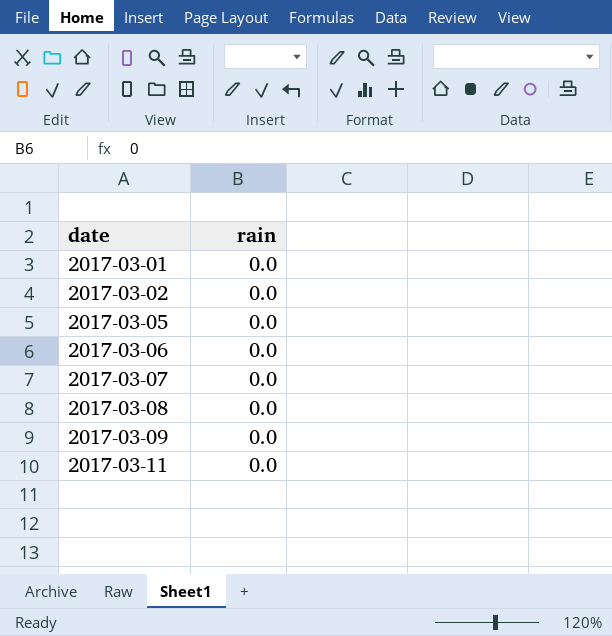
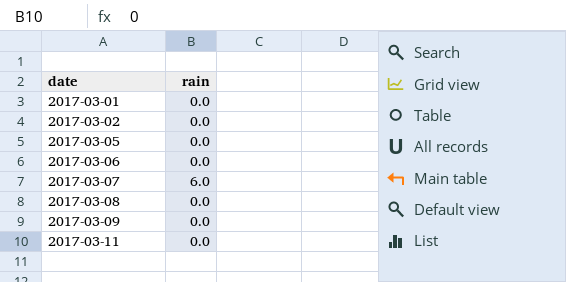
2017-03-07 | rain: 0.0 -> 6.0

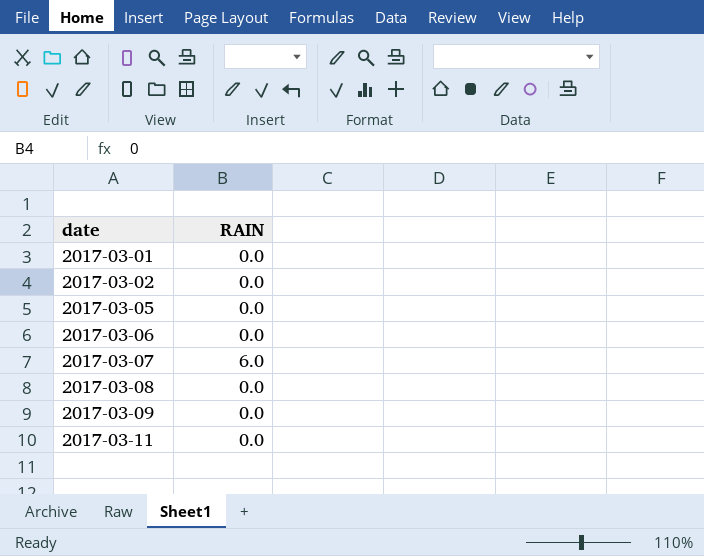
column name: rain -> RAIN

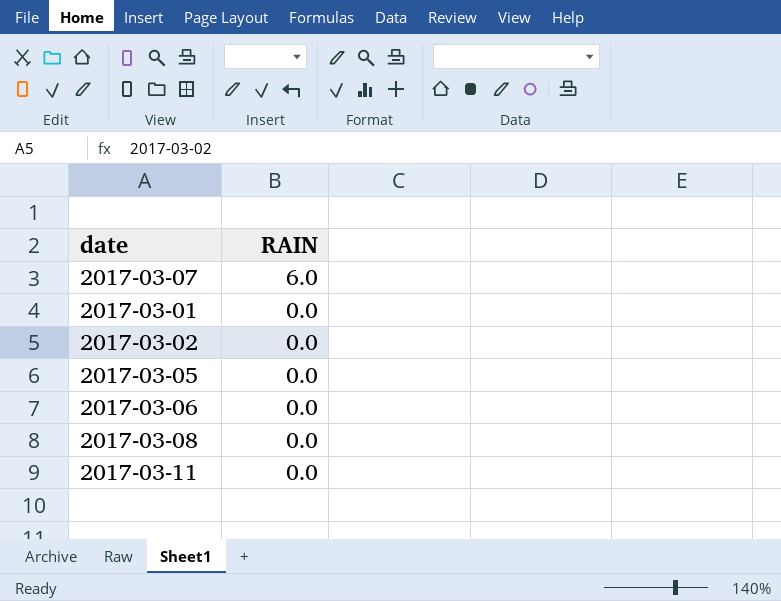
row order: date ascending -> RAIN descending
row 2017-03-09: 0.0 -> none

